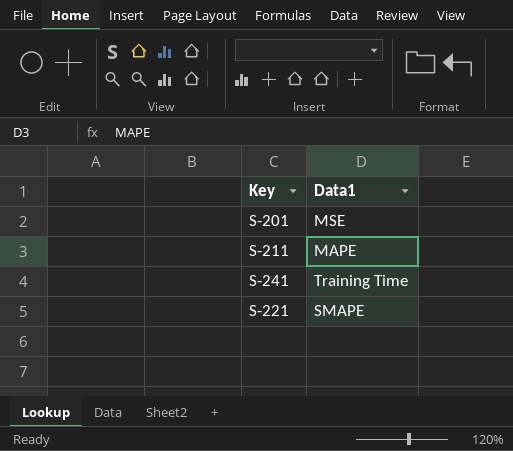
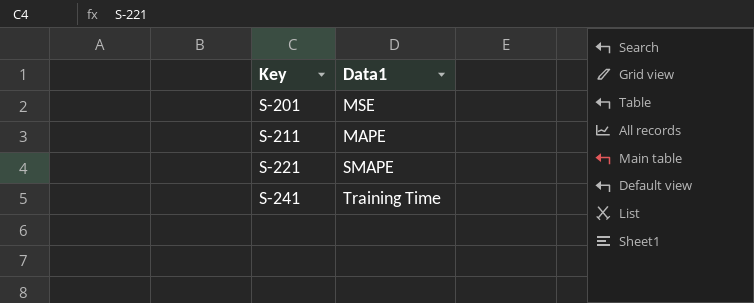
row order: none -> Key ascending

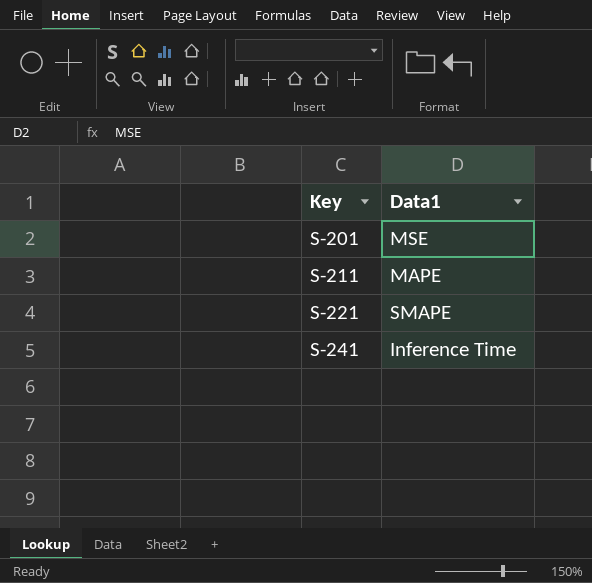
S-241 | Data1: Training Time -> Inference Time

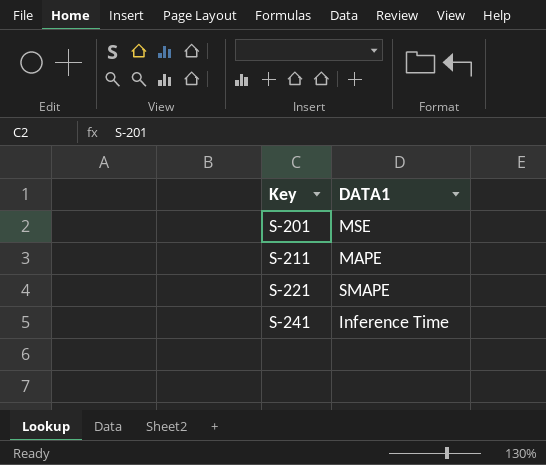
column name: Data1 -> DATA1

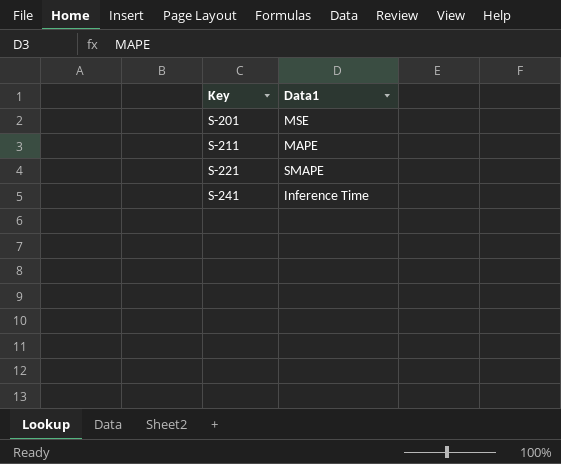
column name: DATA1 -> Data1

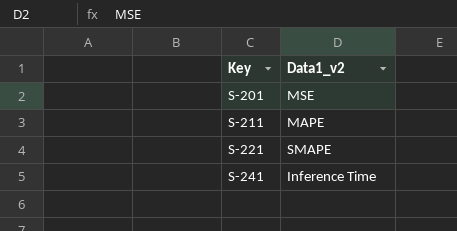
column name: Data1 -> Data1_v2

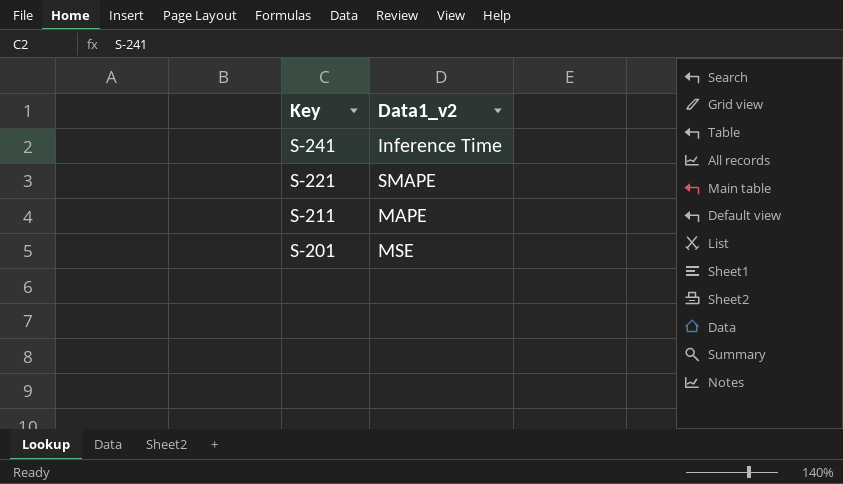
row order: Key ascending -> Key descending

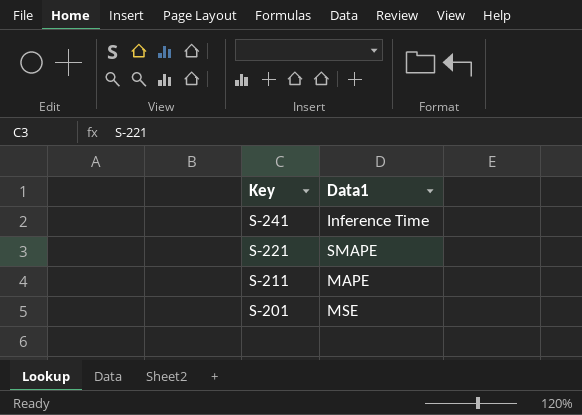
column name: Data1_v2 -> Data1

